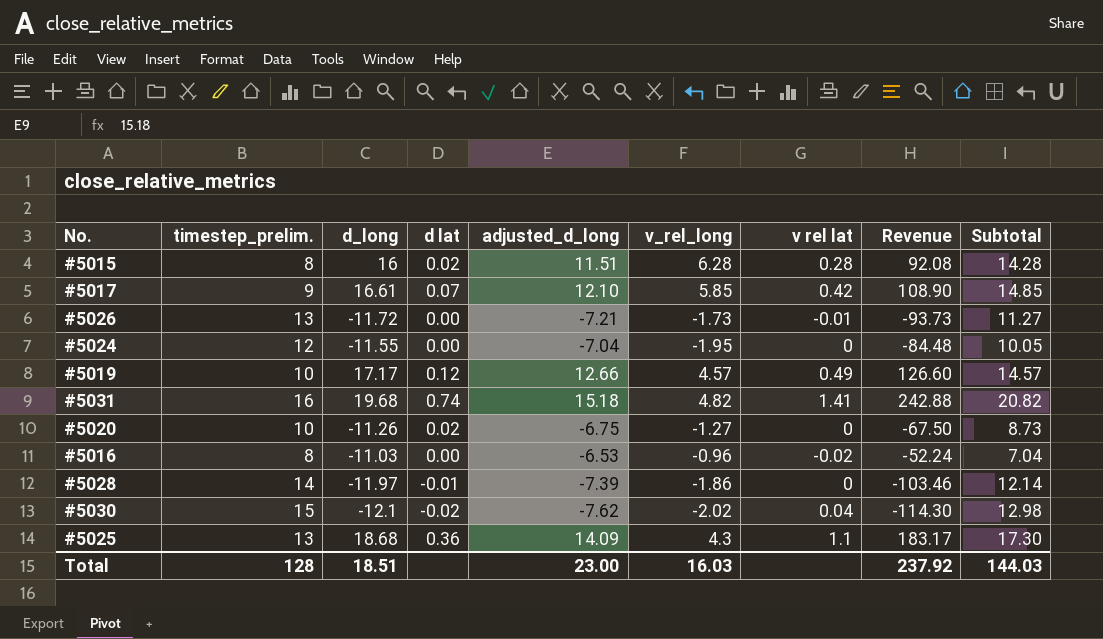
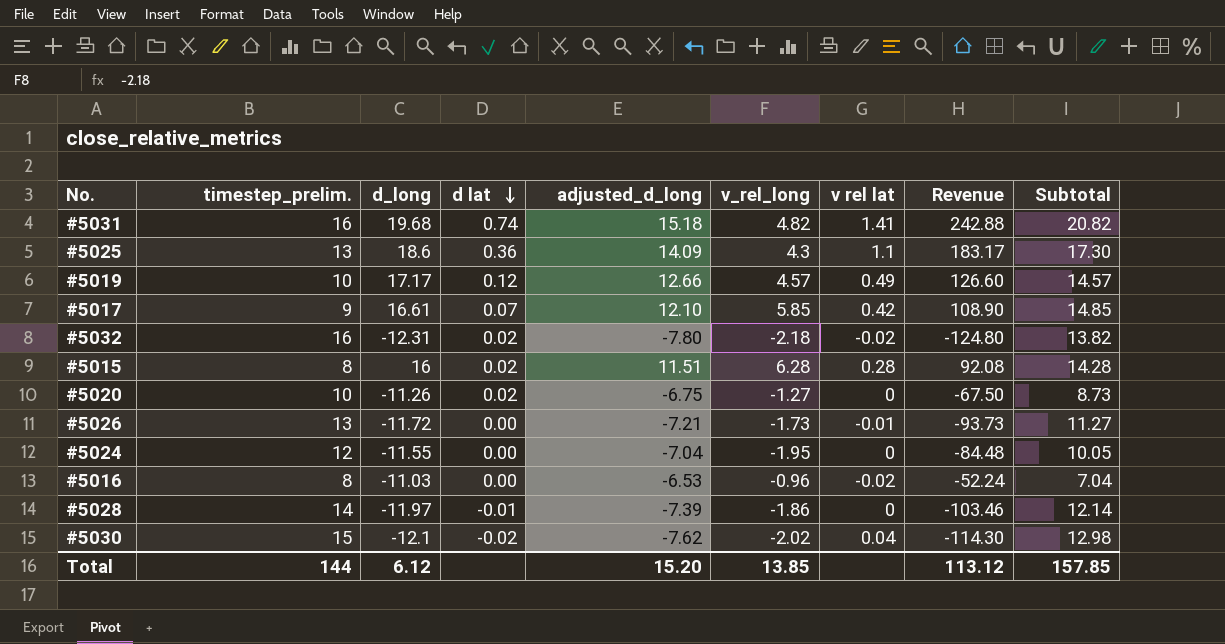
row order: none -> d lat descending
#5025 | d_long: 18.68 -> 18.6
row #5032: none -> 16 | -12.31 | 0.02 | -7.80 | -2.18 | -0.02 | -124.80 | 13.82
Total | timestep_prelim.: 128 -> 144
Total | d_long: 18.51 -> 6.12
Total | adjusted_d_long: 23.00 -> 15.20
Total | v_rel_long: 16.03 -> 13.85
Total | Revenue: 237.92 -> 113.12
Total | Subtotal: 144.03 -> 157.85

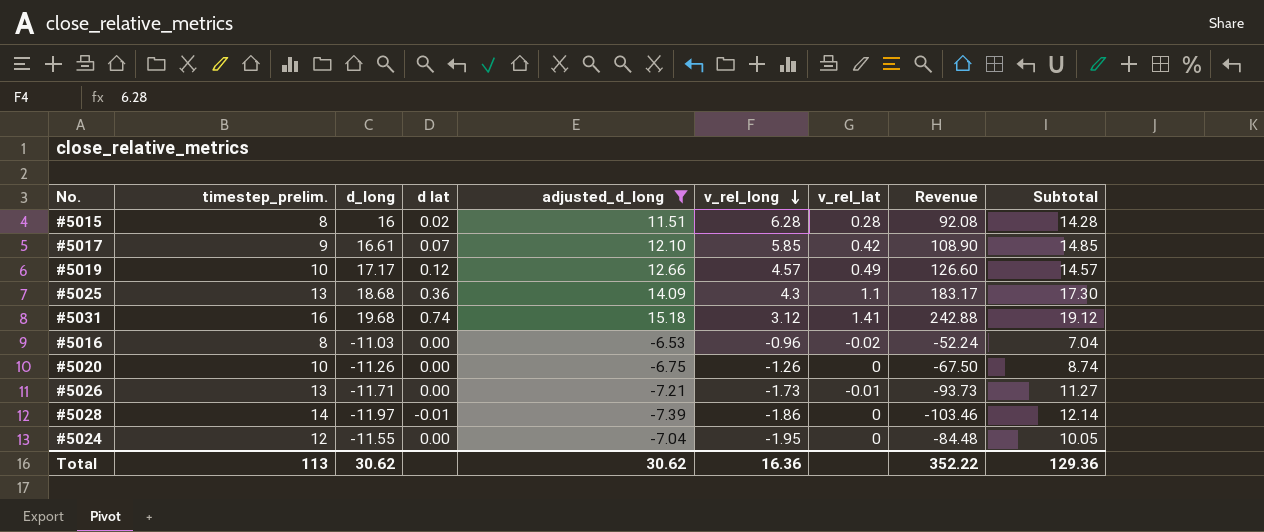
filter: none -> adjusted_d_long >= -7.39
row order: d lat descending -> v_rel_long descending
column name: v rel lat -> v_rel_lat
#5025 | d_long: 18.6 -> 18.68
#5031 | v_rel_long: 4.82 -> 3.12
#5031 | Subtotal: 20.82 -> 19.12
#5020 | d lat: 0.02 -> 0.00
#5020 | v_rel_long: -1.27 -> -1.26
#5020 | Subtotal: 8.73 -> 8.74
#5026 | d_long: -11.72 -> -11.71
Total | timestep_prelim.: 144 -> 113
Total | d_long: 6.12 -> 30.62
Total | adjusted_d_long: 15.20 -> 30.62
Total | v_rel_long: 13.85 -> 16.36
Total | Revenue: 113.12 -> 352.22
Total | Subtotal: 157.85 -> 129.36

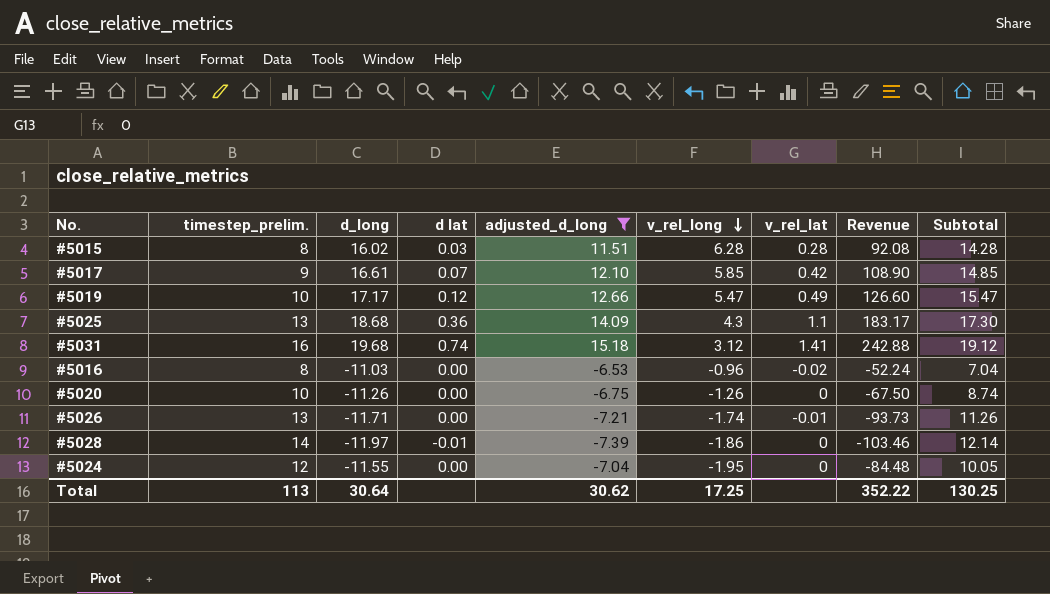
#5015 | d_long: 16 -> 16.02
#5015 | d lat: 0.02 -> 0.03
#5019 | v_rel_long: 4.57 -> 5.47
#5019 | Subtotal: 14.57 -> 15.47
#5026 | v_rel_long: -1.73 -> -1.74
#5026 | Subtotal: 11.27 -> 11.26
Total | d_long: 30.62 -> 30.64
Total | v_rel_long: 16.36 -> 17.25
Total | Subtotal: 129.36 -> 130.25

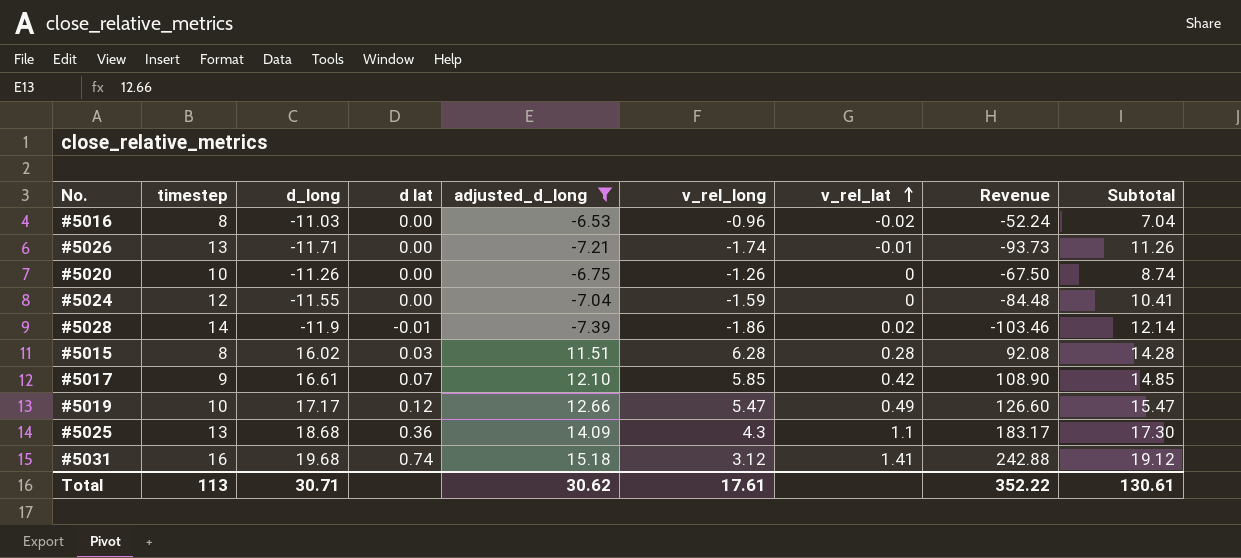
row order: v_rel_long descending -> v_rel_lat ascending
column name: timestep_prelim. -> timestep
#5024 | v_rel_long: -1.95 -> -1.59
#5024 | Subtotal: 10.05 -> 10.41
#5028 | d_long: -11.97 -> -11.9
#5028 | v_rel_lat: 0 -> 0.02
Total | d_long: 30.64 -> 30.71
Total | v_rel_long: 17.25 -> 17.61
Total | Subtotal: 130.25 -> 130.61

